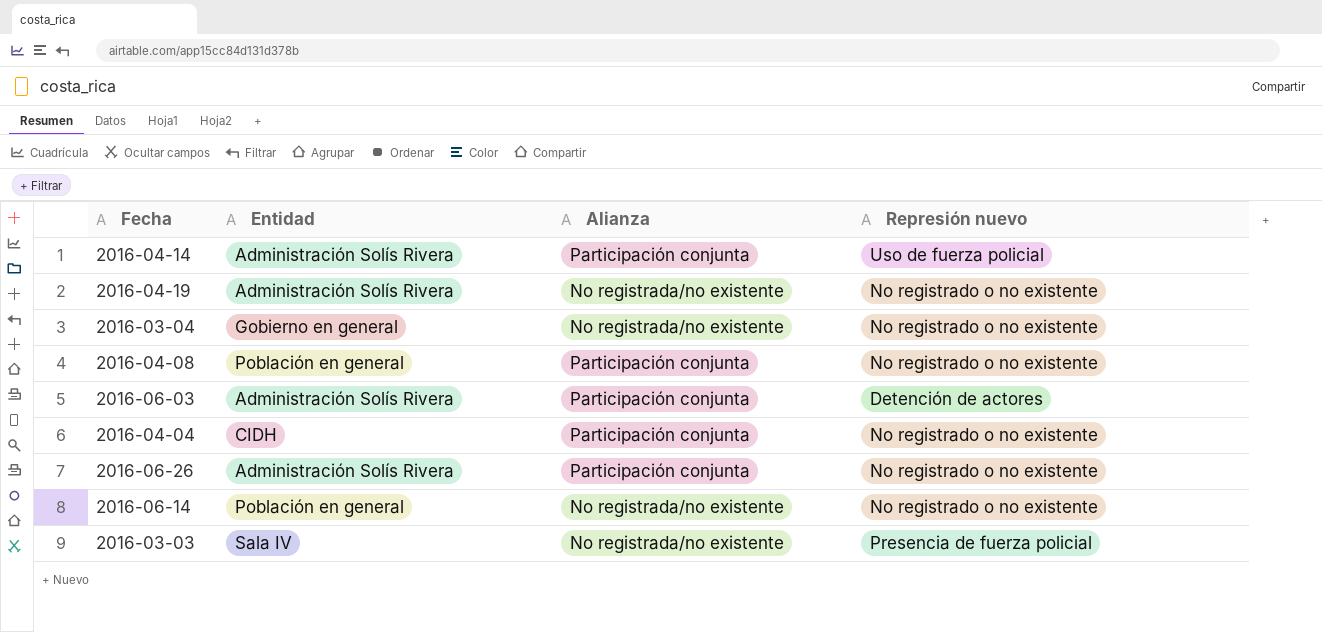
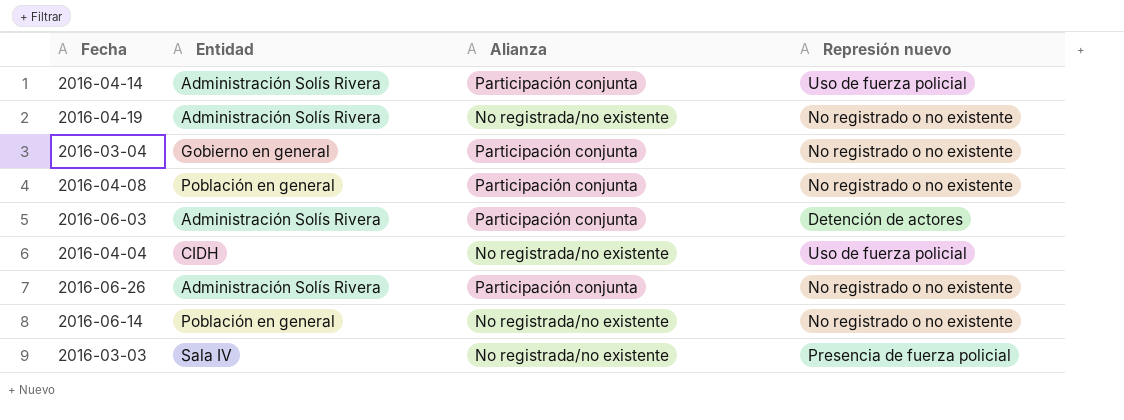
2016-03-04 | Alianza: No registrada/no existente -> Participación conjunta
2016-04-04 | Alianza: Participación conjunta -> No registrada/no existente
2016-04-04 | Represión nuevo: No registrado o no existente -> Uso de fuerza policial

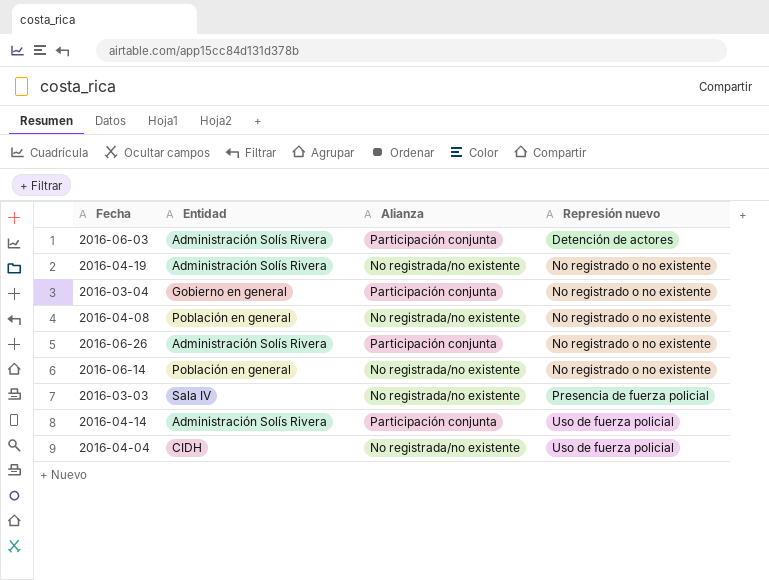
row order: none -> Represión nuevo ascending
2016-04-08 | Alianza: Participación conjunta -> No registrada/no existente

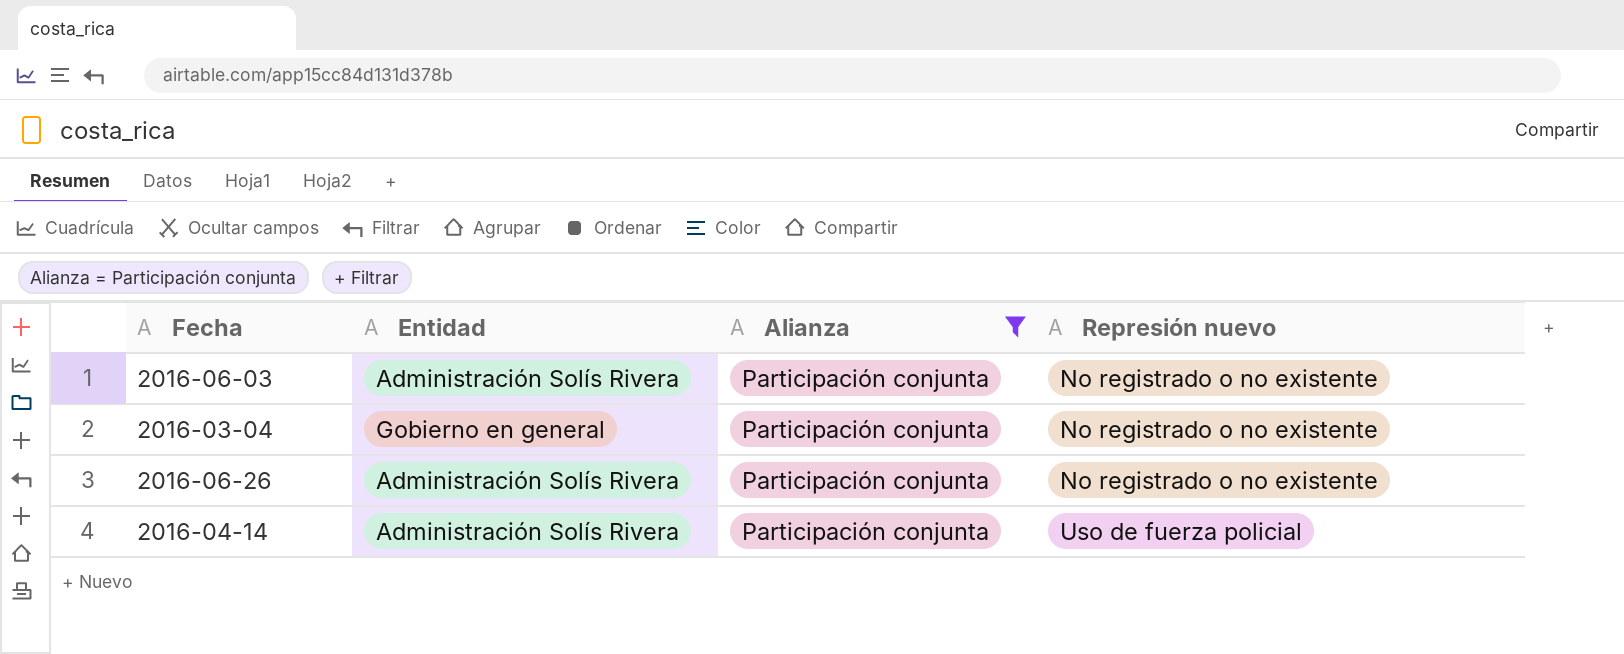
filter: none -> Alianza = Participación conjunta
2016-06-03 | Represión nuevo: Detención de actores -> No registrado o no existente

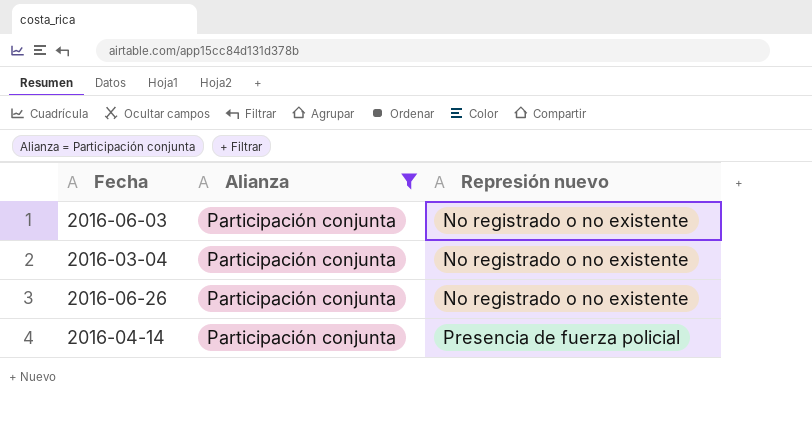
column Entidad | position: 2 -> none
2016-04-14 | Represión nuevo: Uso de fuerza policial -> Presencia de fuerza policial

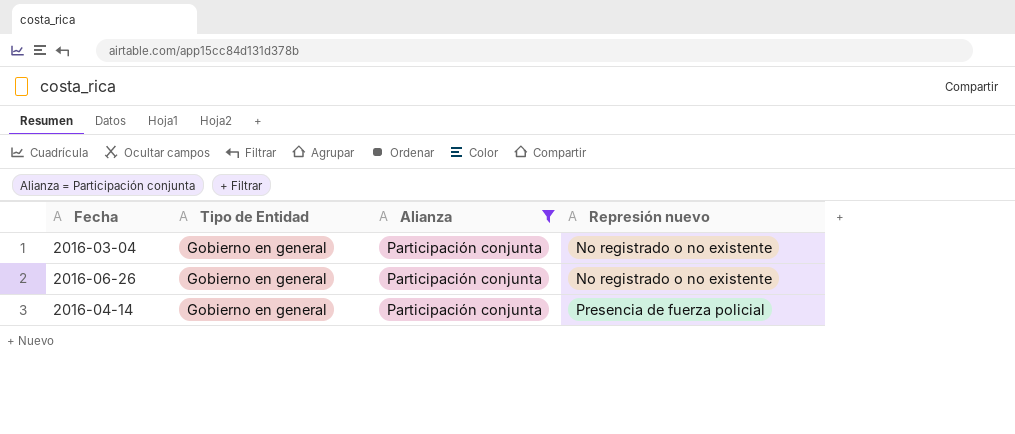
column Tipo de Entidad | position: none -> 2
row 2016-06-03: Participación conjunta | No registrado o no existente -> none

